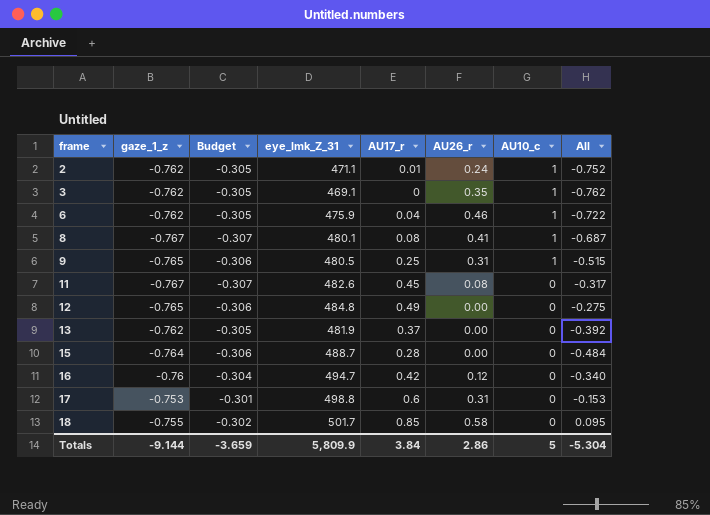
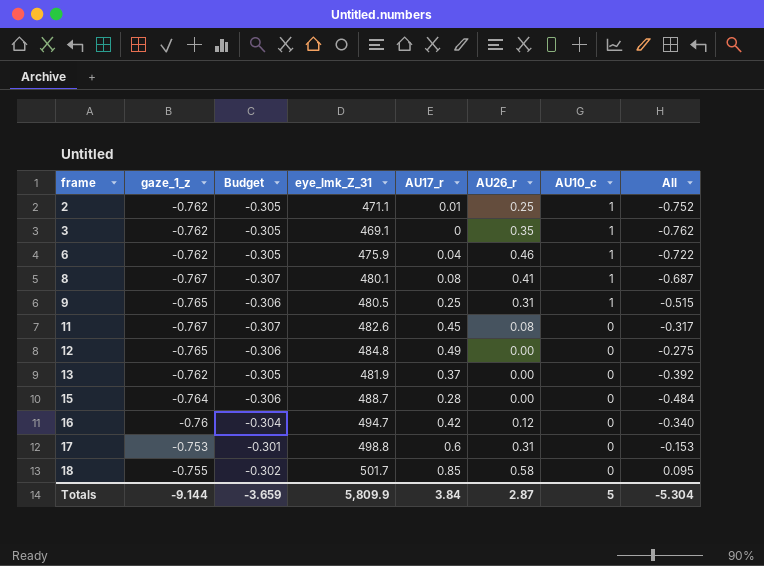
2 | AU26_r: 0.24 -> 0.25
Totals | AU26_r: 2.86 -> 2.87

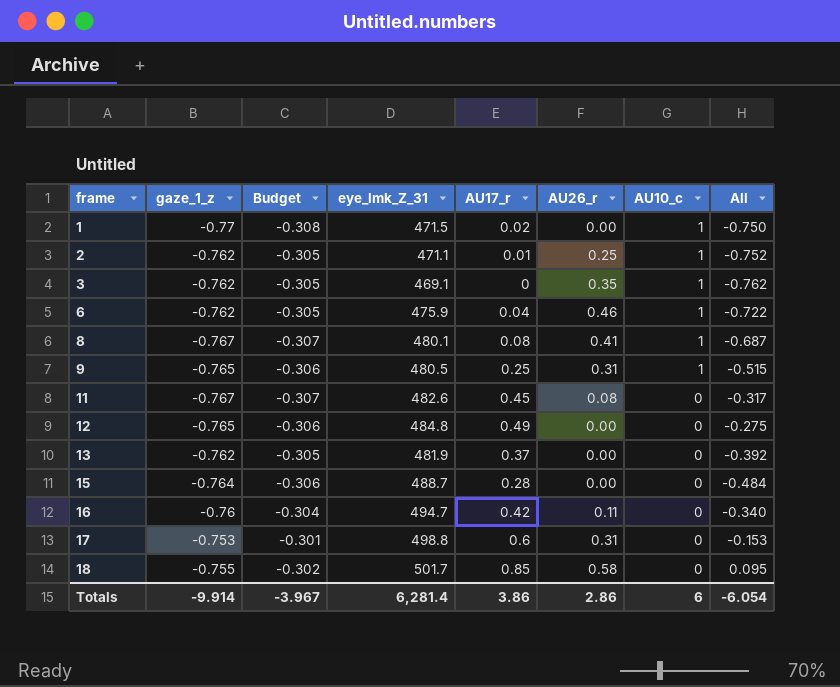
row 1: none -> -0.77 | -0.308 | 471.5 | 0.02 | 0.00 | 1 | -0.750
16 | AU26_r: 0.12 -> 0.11
Totals | gaze_1_z: -9.144 -> -9.914
Totals | Budget: -3.659 -> -3.967
Totals | eye_lmk_Z_31: 5,809.9 -> 6,281.4
Totals | AU17_r: 3.84 -> 3.86
Totals | AU26_r: 2.87 -> 2.86
Totals | AU10_c: 5 -> 6
Totals | All: -5.304 -> -6.054

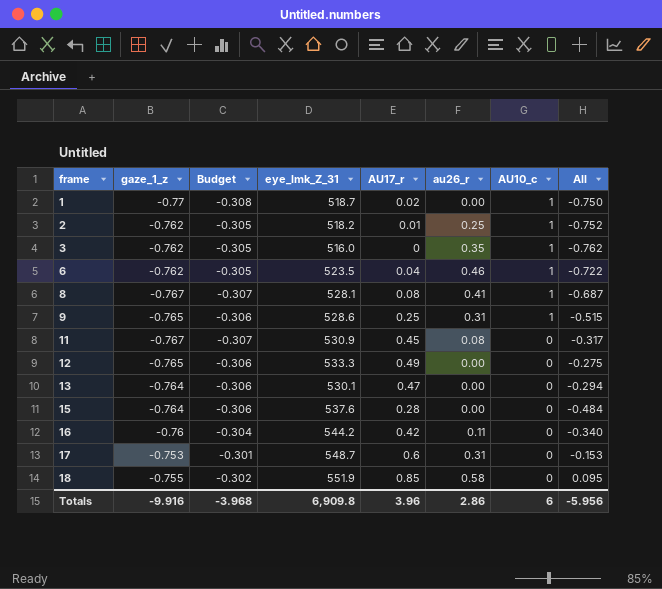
column name: AU26_r -> au26_r
1 | eye_lmk_Z_31: 471.5 -> 518.7
2 | eye_lmk_Z_31: 471.1 -> 518.2
3 | eye_lmk_Z_31: 469.1 -> 516.0
6 | eye_lmk_Z_31: 475.9 -> 523.5
8 | eye_lmk_Z_31: 480.1 -> 528.1
9 | eye_lmk_Z_31: 480.5 -> 528.6
11 | eye_lmk_Z_31: 482.6 -> 530.9
12 | eye_lmk_Z_31: 484.8 -> 533.3
13 | gaze_1_z: -0.762 -> -0.764
13 | Budget: -0.305 -> -0.306
13 | eye_lmk_Z_31: 481.9 -> 530.1
13 | AU17_r: 0.37 -> 0.47
13 | All: -0.392 -> -0.294
15 | eye_lmk_Z_31: 488.7 -> 537.6
16 | eye_lmk_Z_31: 494.7 -> 544.2
17 | eye_lmk_Z_31: 498.8 -> 548.7
18 | eye_lmk_Z_31: 501.7 -> 551.9
Totals | gaze_1_z: -9.914 -> -9.916
Totals | Budget: -3.967 -> -3.968
Totals | eye_lmk_Z_31: 6,281.4 -> 6,909.8
Totals | AU17_r: 3.86 -> 3.96
Totals | All: -6.054 -> -5.956

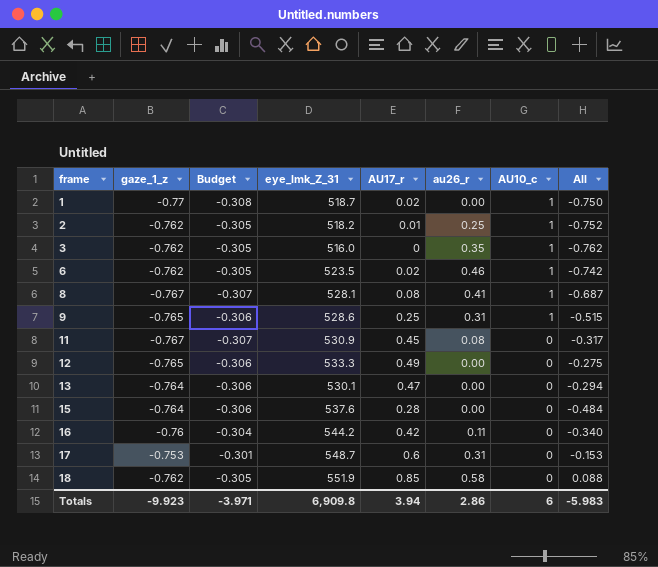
6 | AU17_r: 0.04 -> 0.02
6 | All: -0.722 -> -0.742
18 | gaze_1_z: -0.755 -> -0.762
18 | Budget: -0.302 -> -0.305
18 | All: 0.095 -> 0.088
Totals | gaze_1_z: -9.916 -> -9.923
Totals | Budget: -3.968 -> -3.971
Totals | AU17_r: 3.96 -> 3.94
Totals | All: -5.956 -> -5.983

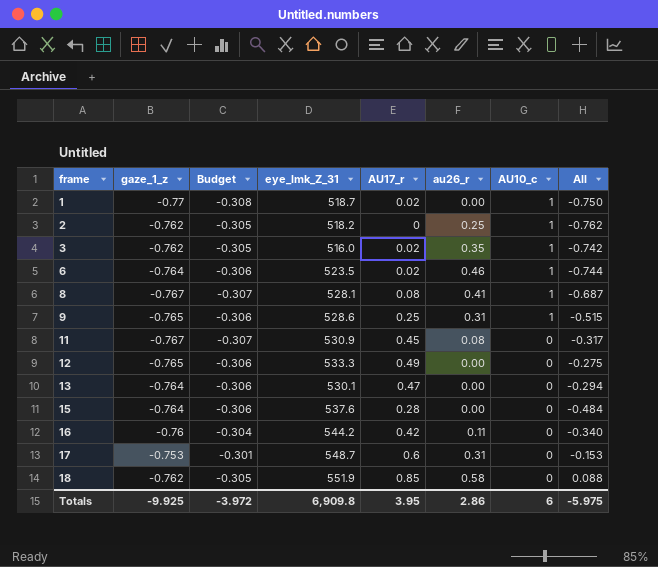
2 | AU17_r: 0.01 -> 0
2 | All: -0.752 -> -0.762
3 | AU17_r: 0 -> 0.02
3 | All: -0.762 -> -0.742
6 | gaze_1_z: -0.762 -> -0.764
6 | Budget: -0.305 -> -0.306
6 | All: -0.742 -> -0.744
Totals | gaze_1_z: -9.923 -> -9.925
Totals | Budget: -3.971 -> -3.972
Totals | AU17_r: 3.94 -> 3.95
Totals | All: -5.983 -> -5.975

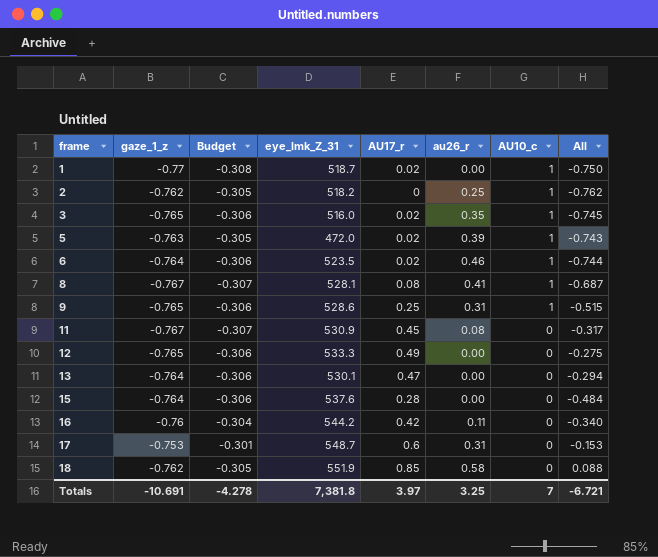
3 | gaze_1_z: -0.762 -> -0.765
3 | Budget: -0.305 -> -0.306
3 | All: -0.742 -> -0.745
row 5: none -> -0.763 | -0.305 | 472.0 | 0.02 | 0.39 | 1 | -0.743
Totals | gaze_1_z: -9.925 -> -10.691
Totals | Budget: -3.972 -> -4.278
Totals | eye_lmk_Z_31: 6,909.8 -> 7,381.8
Totals | AU17_r: 3.95 -> 3.97
Totals | au26_r: 2.86 -> 3.25
Totals | AU10_c: 6 -> 7
Totals | All: -5.975 -> -6.721

